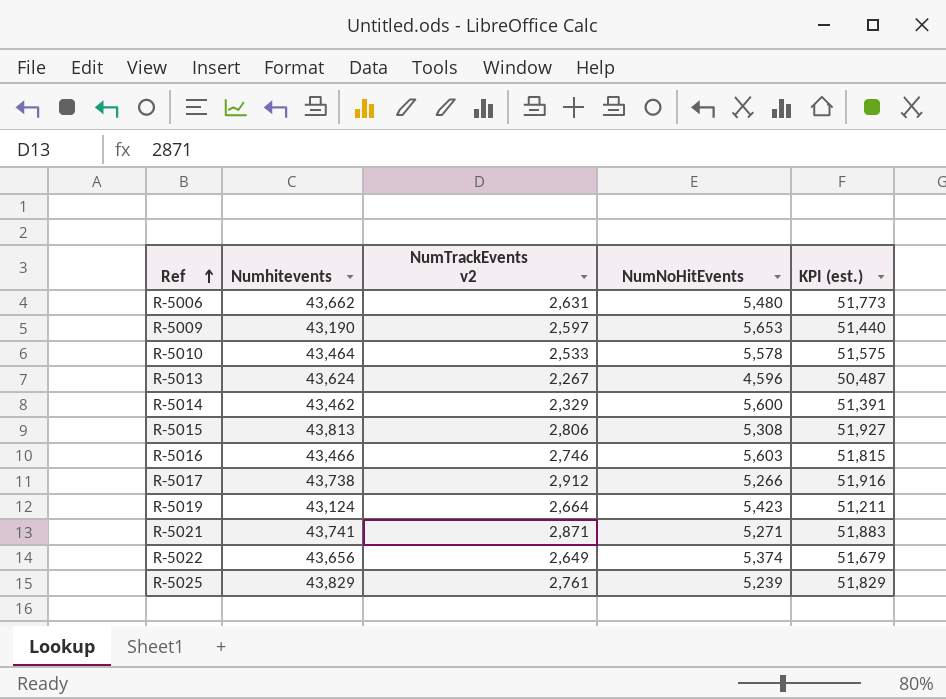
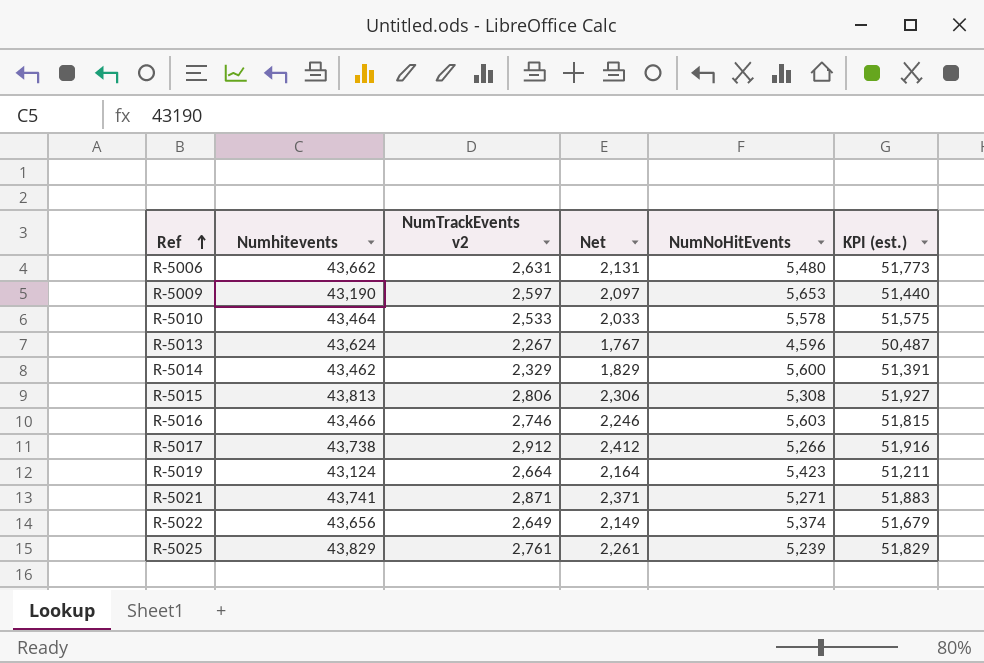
column Net | formula: none -> [NumTrackEvents v2] - 500

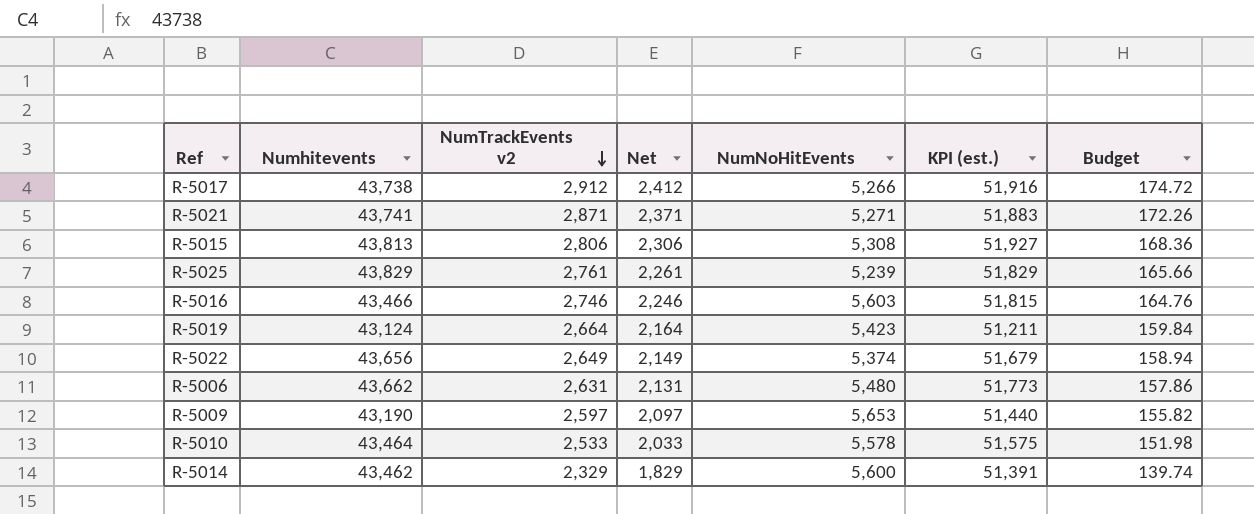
row order: Ref ascending -> NumTrackEvents v2 descending
column Budget | formula: none -> [NumTrackEvents v2] * 0.06
row R-5013: 43,624 | 2,267 | 1,767 | 4,596 | 50,487 -> none

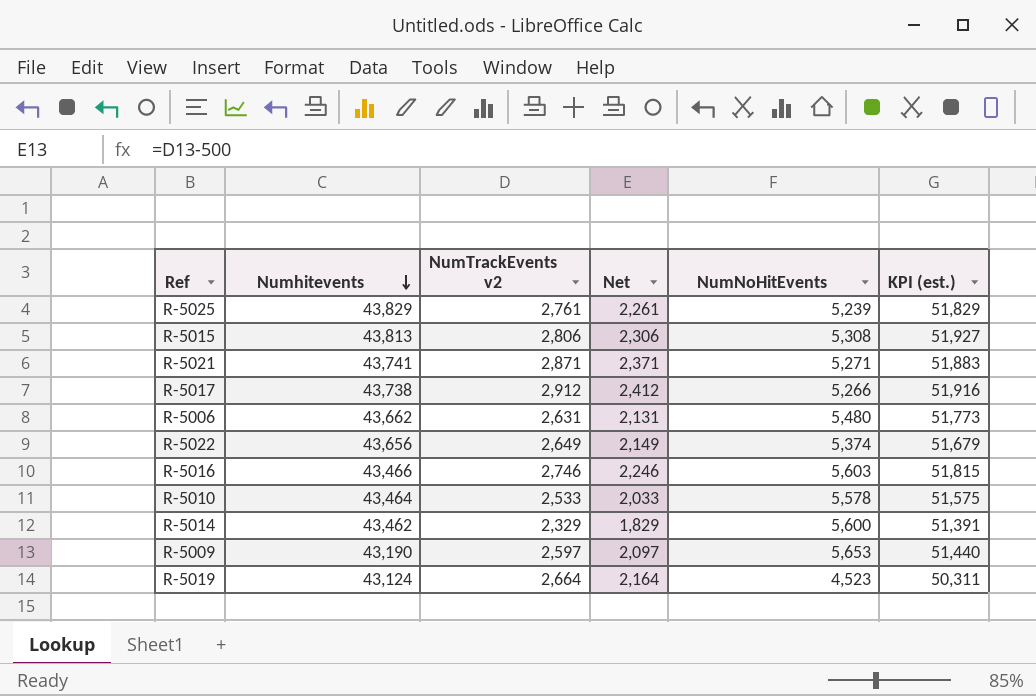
row order: NumTrackEvents v2 descending -> Numhitevents descending
column Budget | formula: [NumTrackEvents v2] * 0.06 -> none
R-5019 | NumNoHitEvents: 5,423 -> 4,523
R-5019 | KPI (est.): 51,211 -> 50,311

